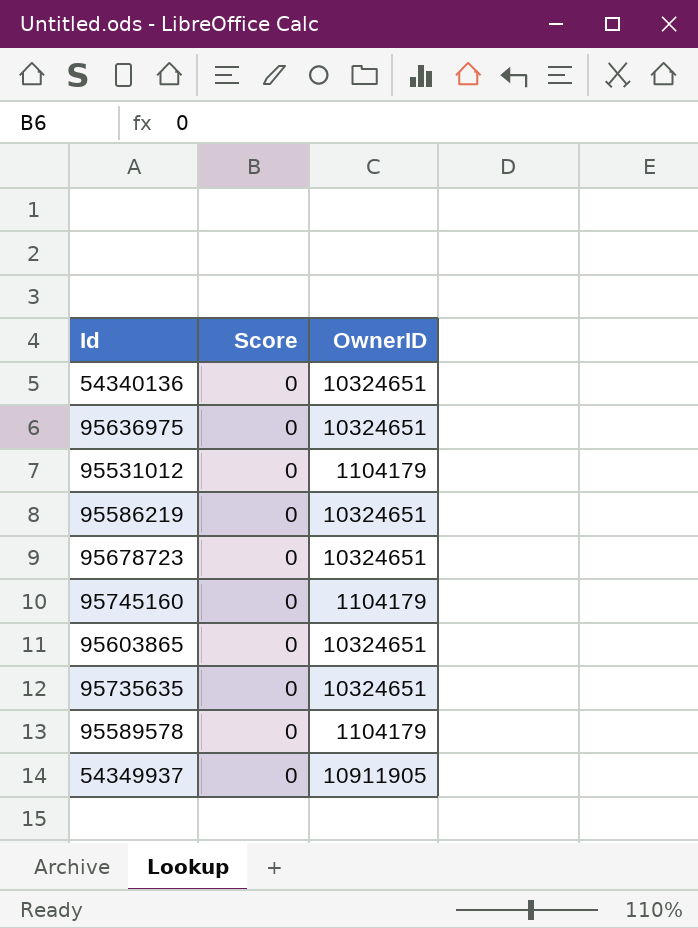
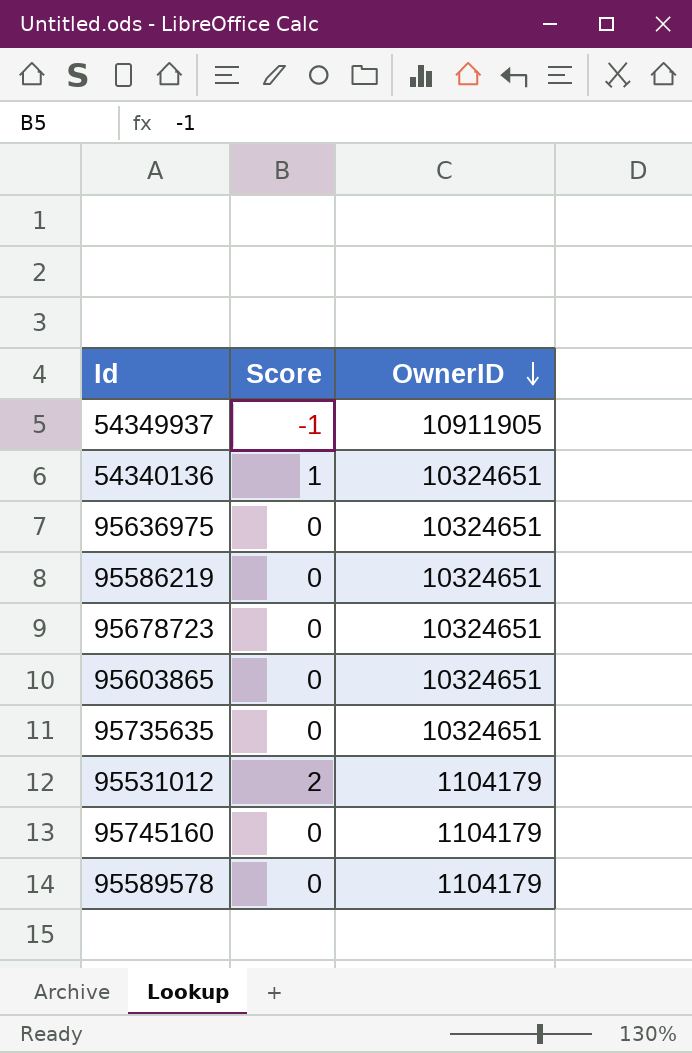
row order: none -> OwnerID descending
54349937 | Score: 0 -> -1
54340136 | Score: 0 -> 1
95531012 | Score: 0 -> 2

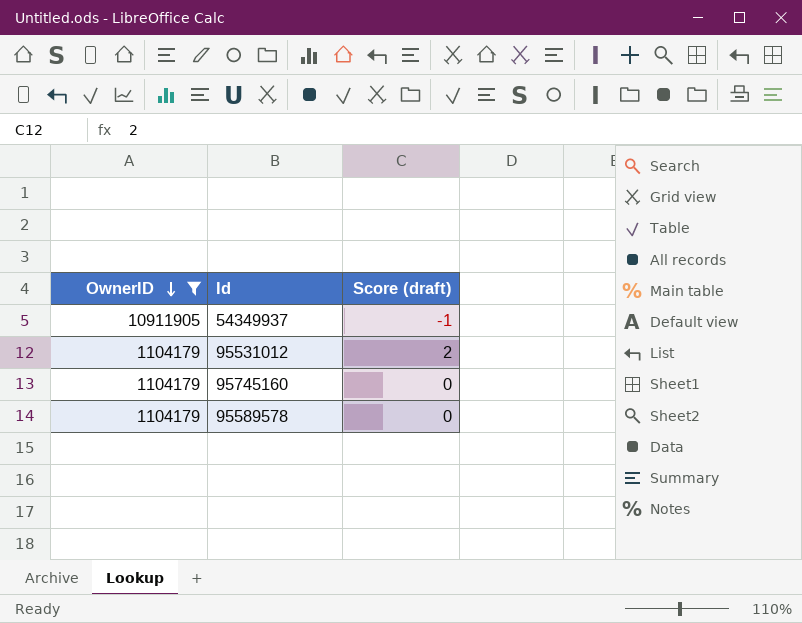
filter: none -> OwnerID != 10324651
column OwnerID | position: 3 -> 1
column name: Score -> Score (draft)

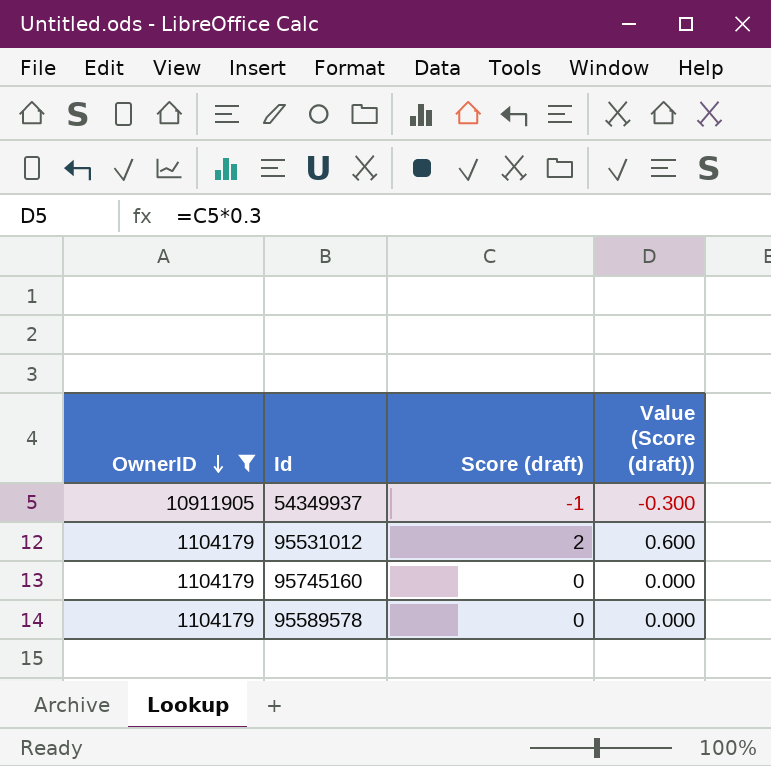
column Value (Score (draft)) | formula: none -> [Score (draft)] * 0.3

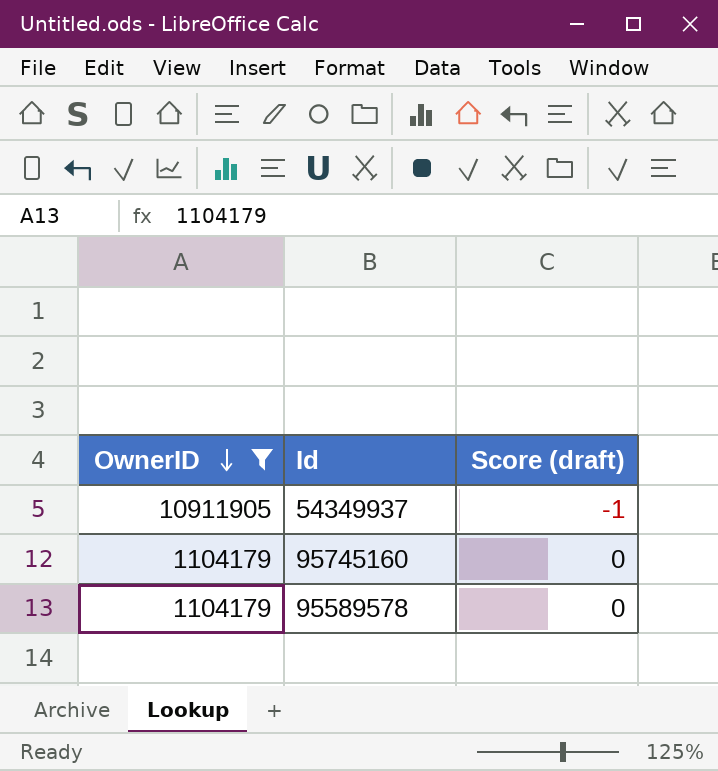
column Value (Score (draft)) | formula: [Score (draft)] * 0.3 -> none
row 95531012: 1104179 | 2 | 0.600 -> none

